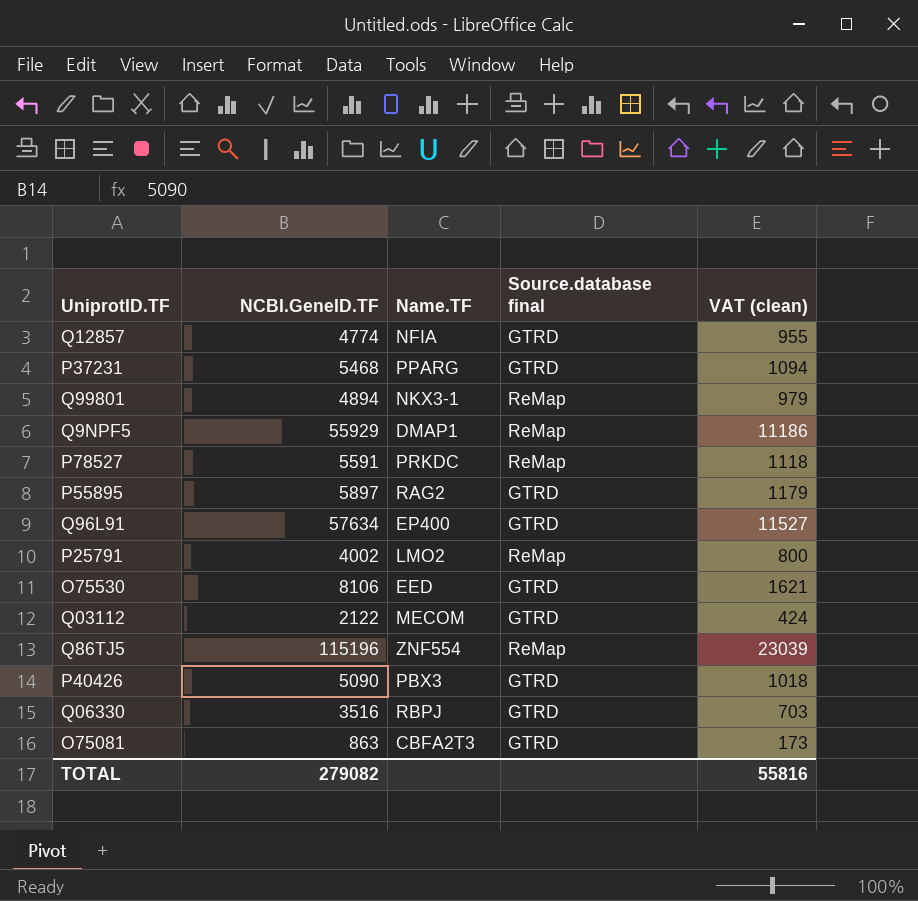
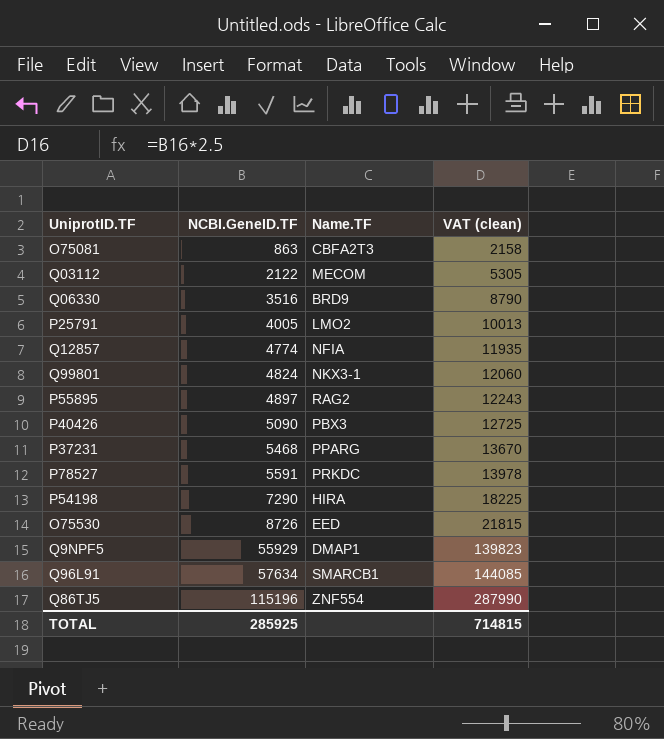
row order: none -> NCBI.GeneID.TF ascending
column Source.database final | position: 4 -> none
column VAT (clean) | formula: [NCBI.GeneID.TF] * 0.2 -> [NCBI.GeneID.TF] * 2.5
Q06330 | Name.TF: RBPJ -> BRD9
P25791 | NCBI.GeneID.TF: 4002 -> 4005
Q99801 | NCBI.GeneID.TF: 4894 -> 4824
P55895 | NCBI.GeneID.TF: 5897 -> 4897
row P54198: none -> 7290 | HIRA | 18225
O75530 | NCBI.GeneID.TF: 8106 -> 8726
Q96L91 | Name.TF: EP400 -> SMARCB1
TOTAL | NCBI.GeneID.TF: 279082 -> 285925
TOTAL | VAT (clean): 55816 -> 714815

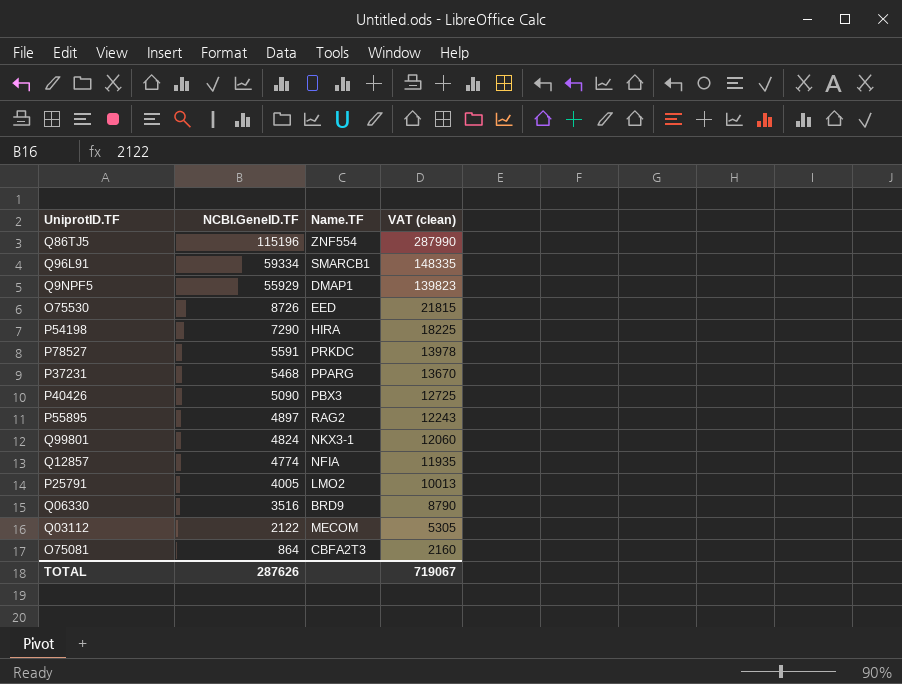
row order: NCBI.GeneID.TF ascending -> NCBI.GeneID.TF descending
Q96L91 | NCBI.GeneID.TF: 57634 -> 59334
Q96L91 | VAT (clean): 144085 -> 148335
O75081 | NCBI.GeneID.TF: 863 -> 864
O75081 | VAT (clean): 2158 -> 2160
TOTAL | NCBI.GeneID.TF: 285925 -> 287626
TOTAL | VAT (clean): 714815 -> 719067

